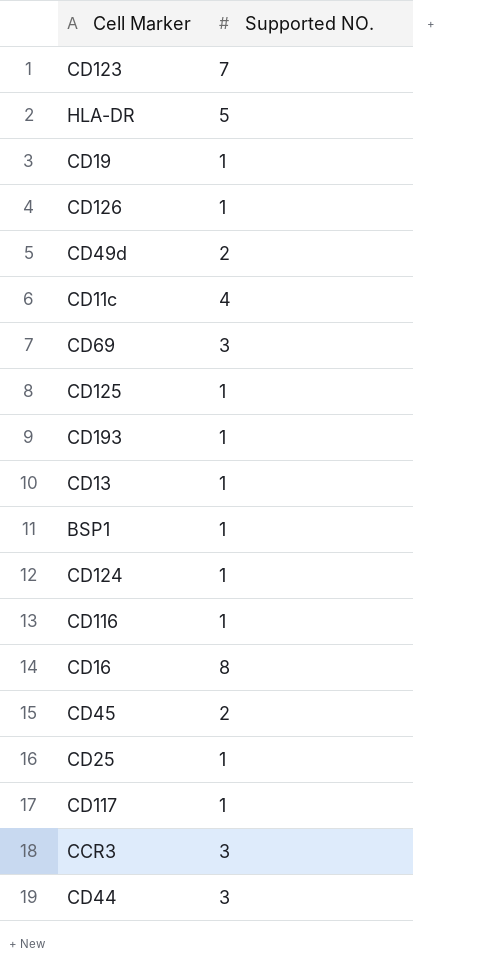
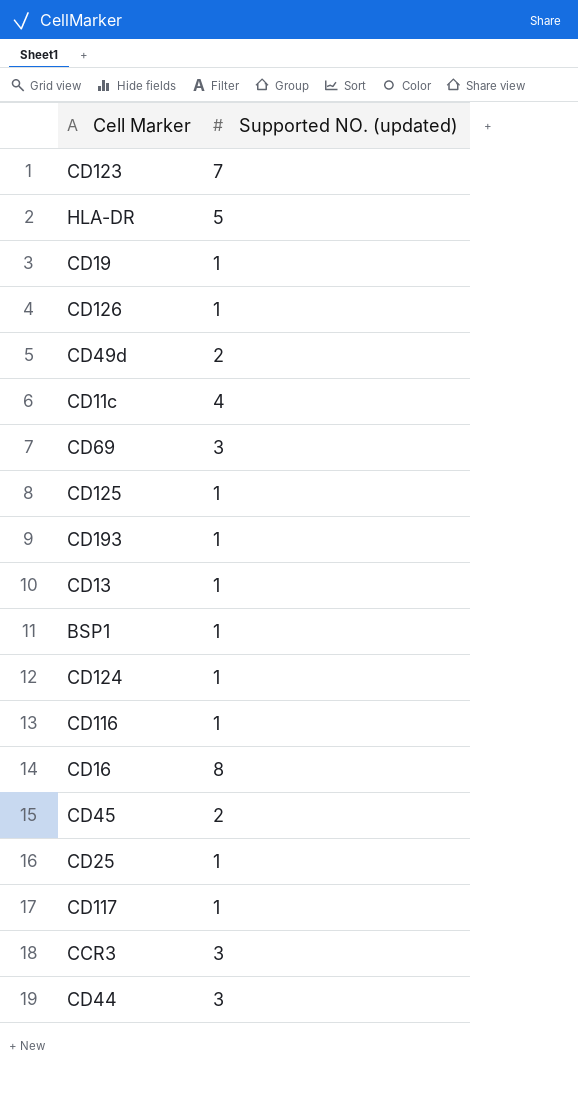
column name: Supported NO. -> Supported NO. (updated)

